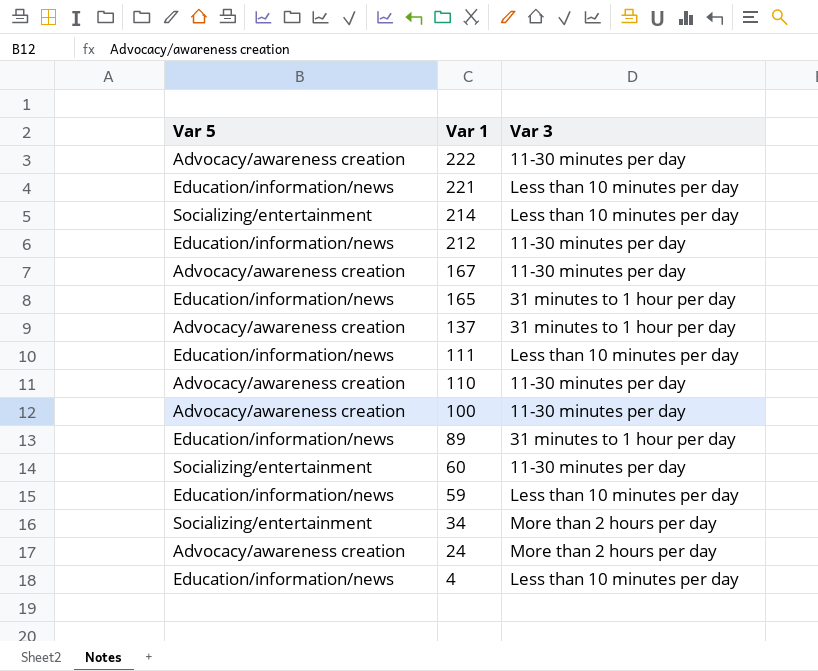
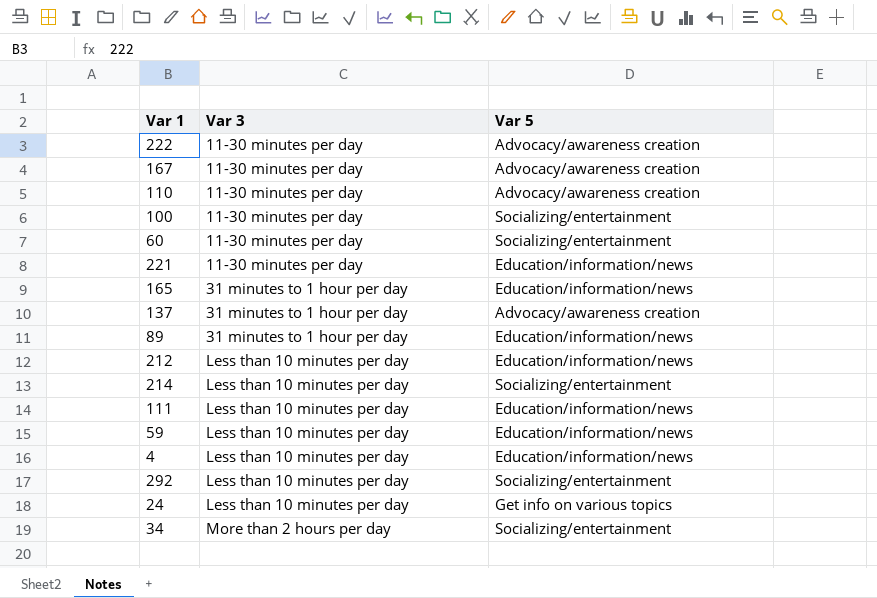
row order: Var 1 descending -> Var 3 ascending
column Var 5 | position: 1 -> 3
100 | Var 5: Advocacy/awareness creation -> Socializing/entertainment
221 | Var 3: Less than 10 minutes per day -> 11-30 minutes per day
212 | Var 3: 11-30 minutes per day -> Less than 10 minutes per day
row 292: none -> Less than 10 minutes per day | Socializing/entertainment
24 | Var 3: More than 2 hours per day -> Less than 10 minutes per day
24 | Var 5: Advocacy/awareness creation -> Get info on various topics

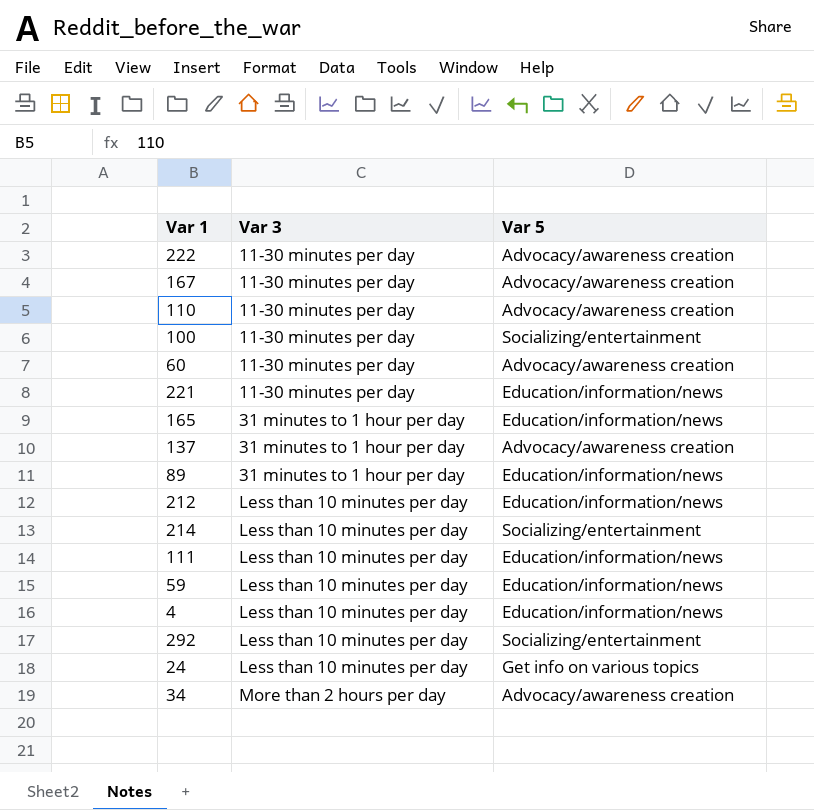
60 | Var 5: Socializing/entertainment -> Advocacy/awareness creation
34 | Var 5: Socializing/entertainment -> Advocacy/awareness creation

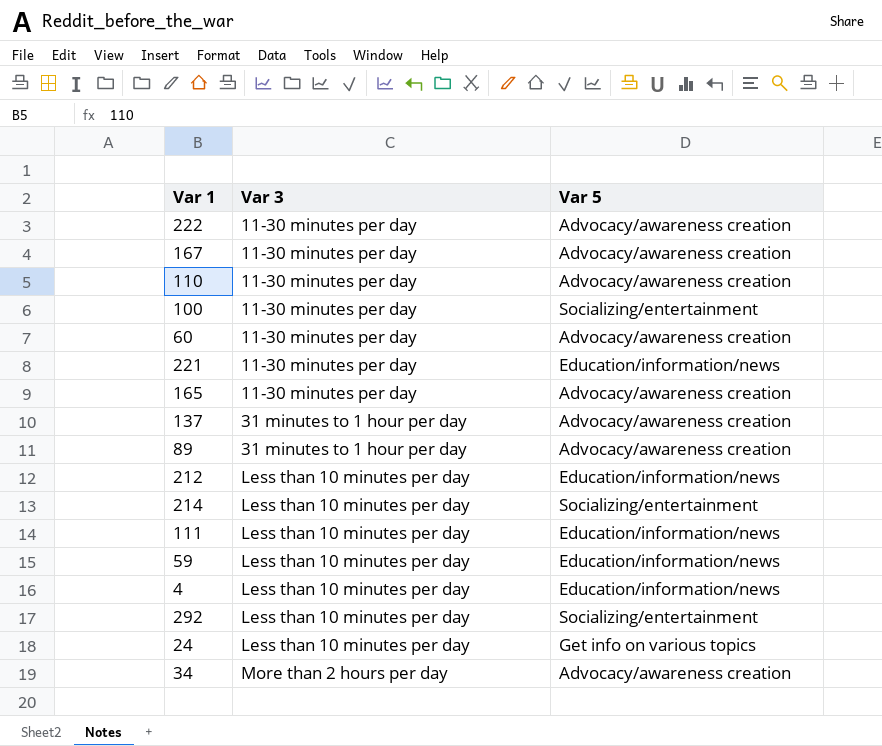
165 | Var 3: 31 minutes to 1 hour per day -> 11-30 minutes per day
165 | Var 5: Education/information/news -> Advocacy/awareness creation
89 | Var 5: Education/information/news -> Advocacy/awareness creation

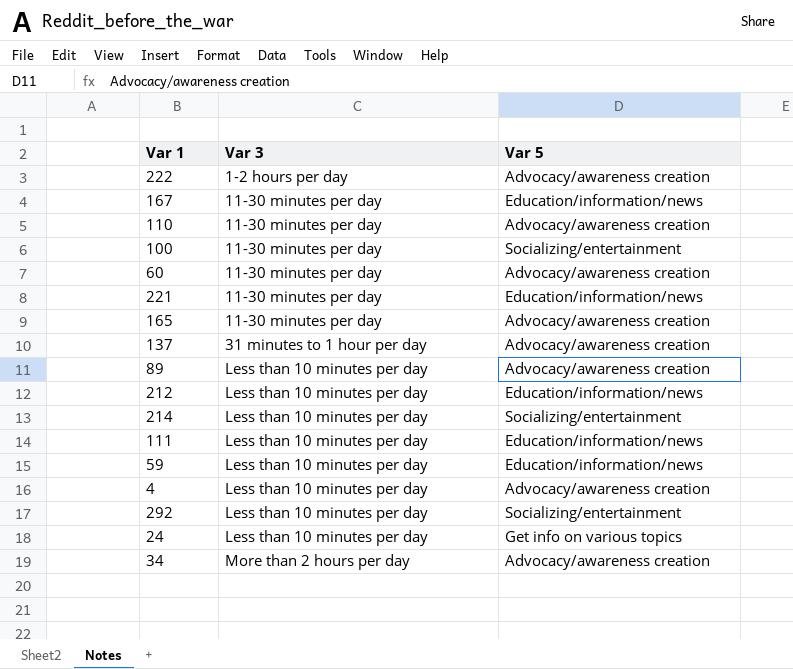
222 | Var 3: 11-30 minutes per day -> 1-2 hours per day
167 | Var 5: Advocacy/awareness creation -> Education/information/news
89 | Var 3: 31 minutes to 1 hour per day -> Less than 10 minutes per day
4 | Var 5: Education/information/news -> Advocacy/awareness creation

